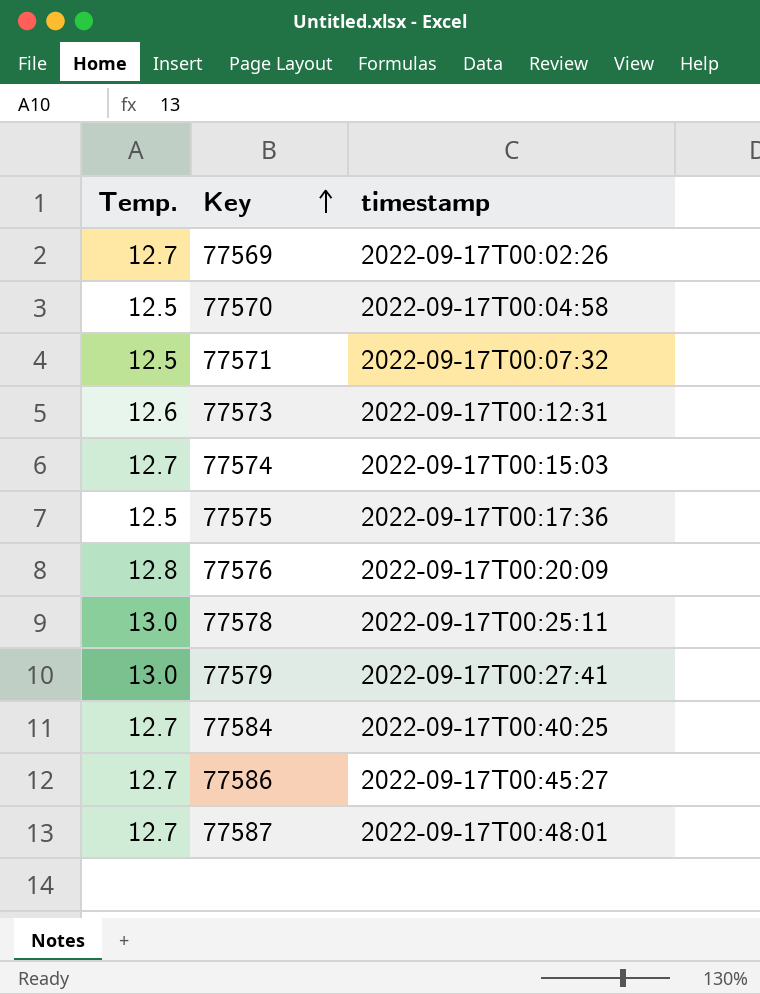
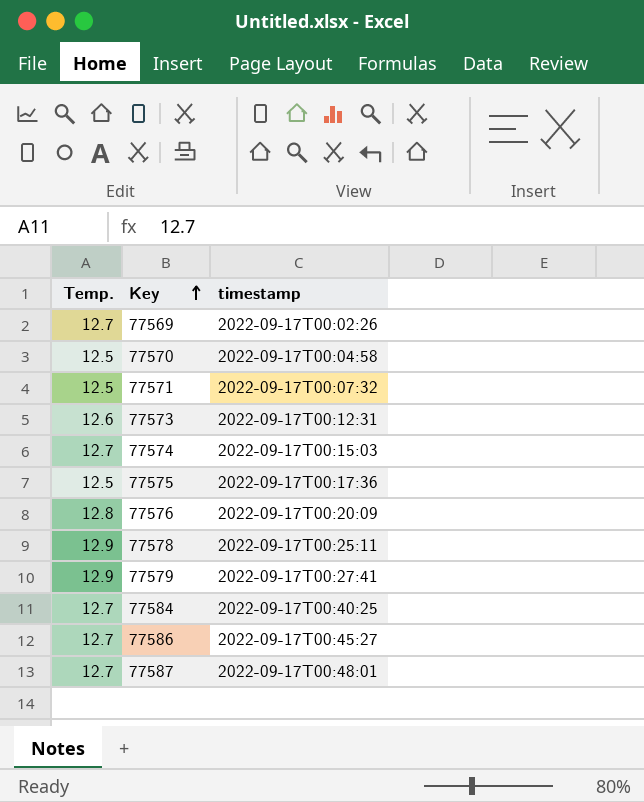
77578 | Temp.: 13.0 -> 12.9
77579 | Temp.: 13.0 -> 12.9

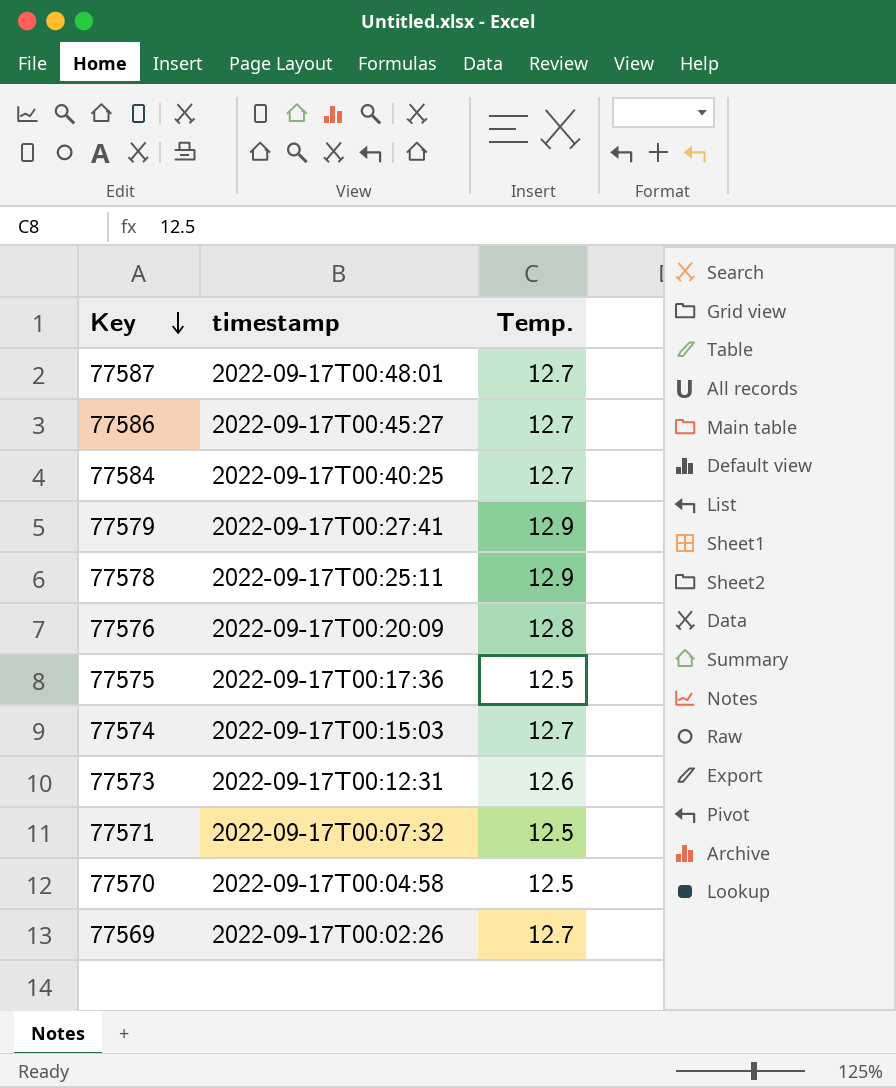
row order: Key ascending -> Key descending
column Temp. | position: 1 -> 3

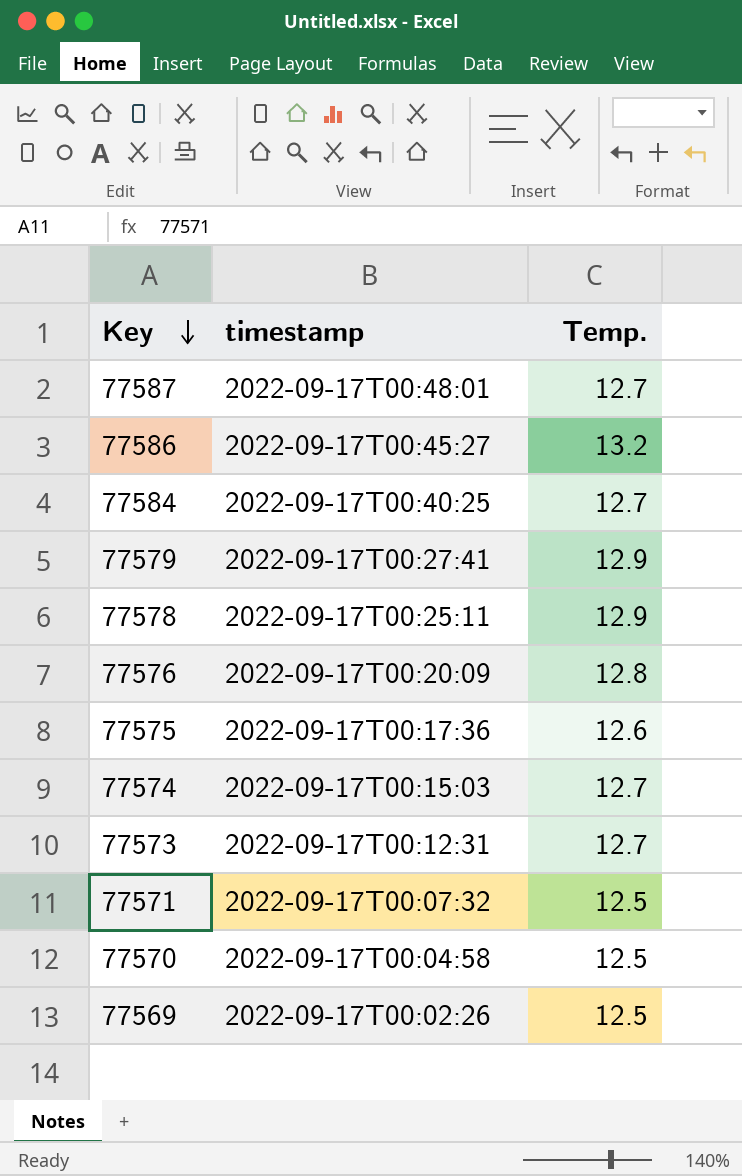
77586 | Temp.: 12.7 -> 13.2
77575 | Temp.: 12.5 -> 12.6
77573 | Temp.: 12.6 -> 12.7
77569 | Temp.: 12.7 -> 12.5

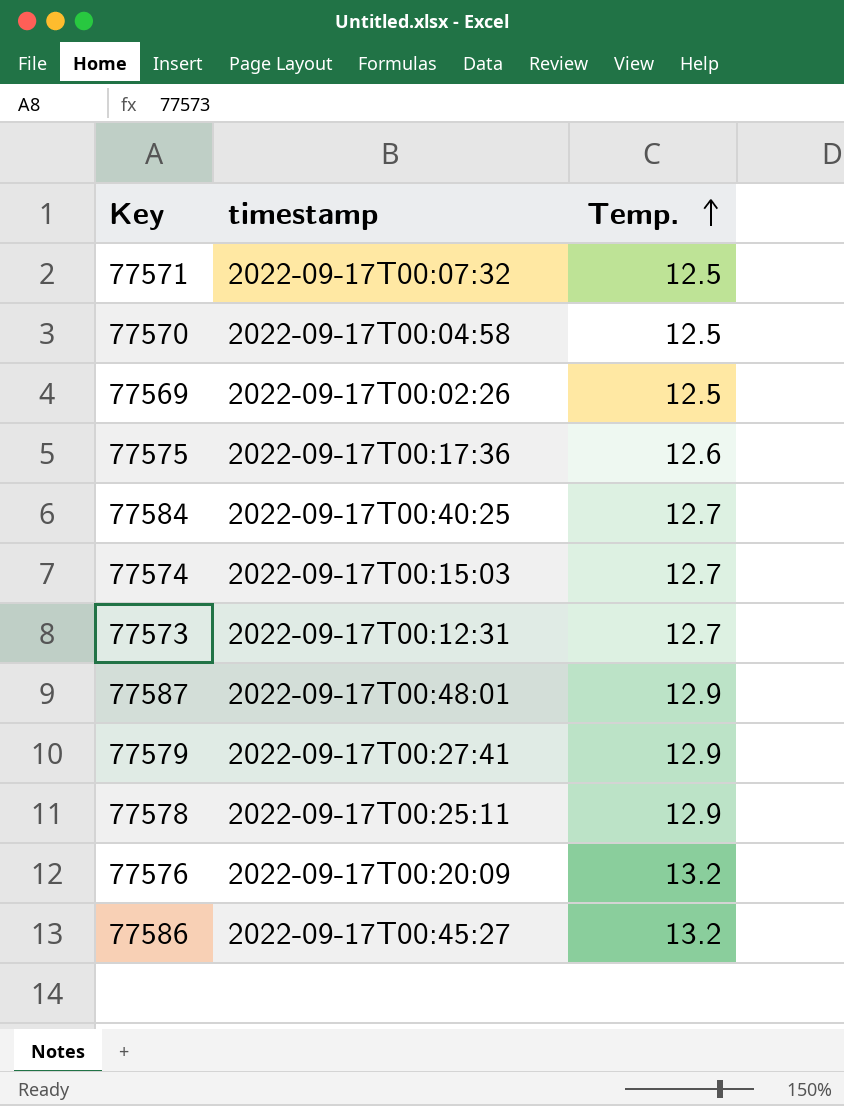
row order: Key descending -> Temp. ascending
77587 | Temp.: 12.7 -> 12.9
77576 | Temp.: 12.8 -> 13.2

